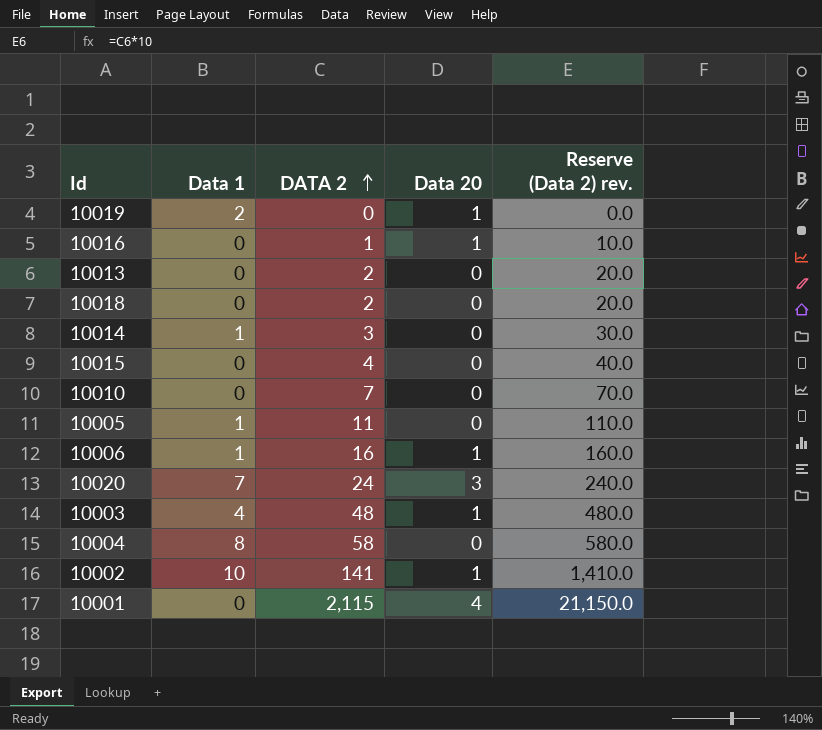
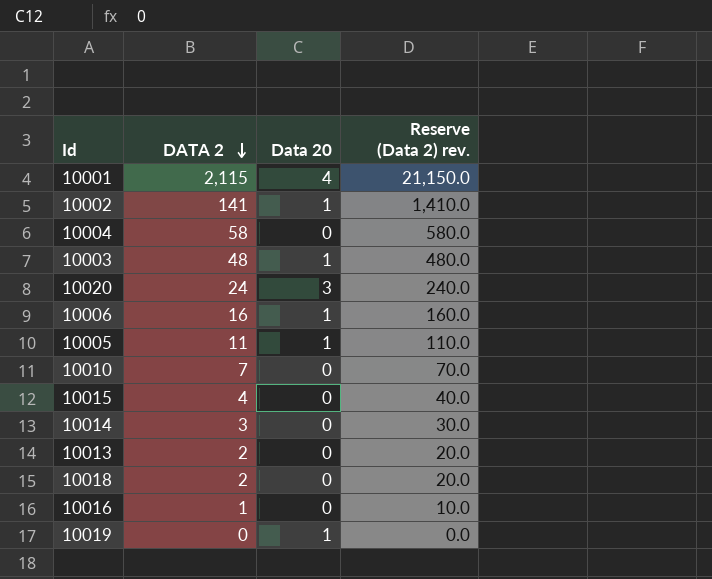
row order: DATA 2 ascending -> DATA 2 descending
column Data 1 | position: 2 -> none
10005 | Data 20: 0 -> 1
10016 | Data 20: 1 -> 0

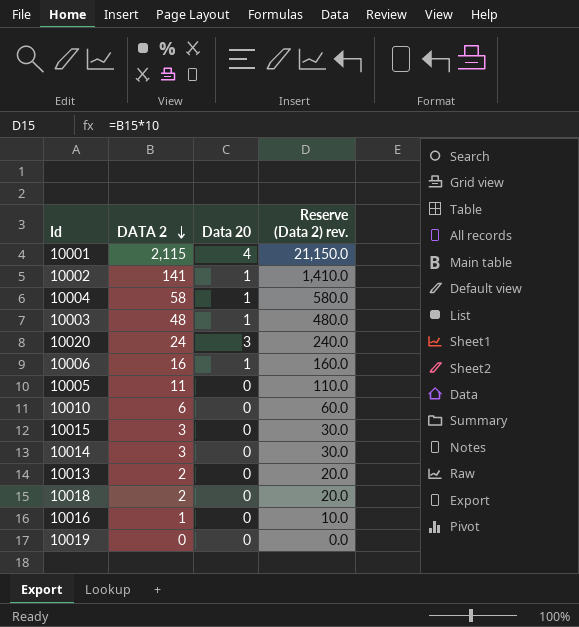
10004 | Data 20: 0 -> 1
10005 | Data 20: 1 -> 0
10010 | DATA 2: 7 -> 6
10010 | Reserve (Data 2) rev.: 70.0 -> 60.0
10015 | DATA 2: 4 -> 3
10015 | Reserve (Data 2) rev.: 40.0 -> 30.0
10019 | Data 20: 1 -> 0

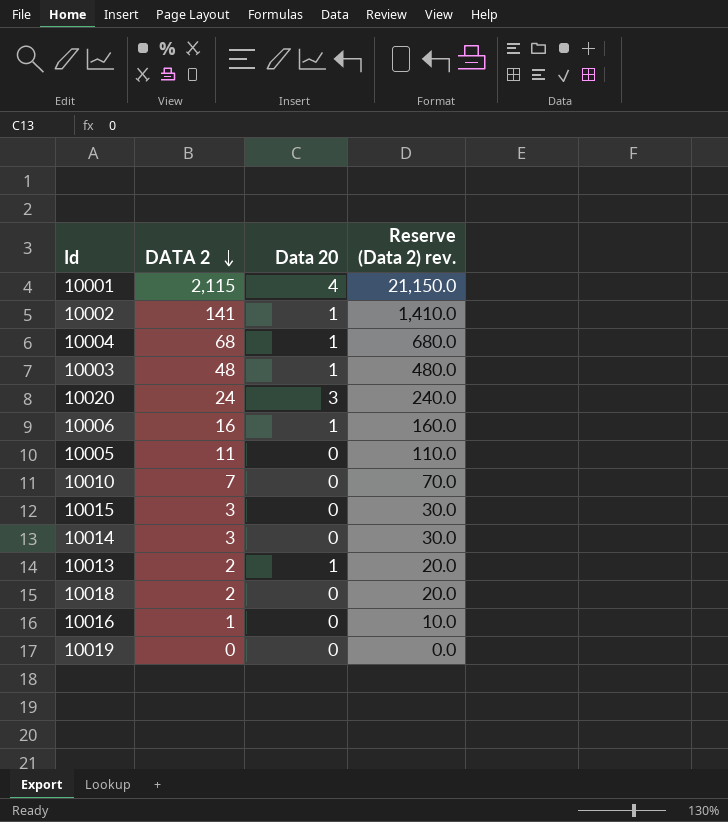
10004 | DATA 2: 58 -> 68
10004 | Reserve (Data 2) rev.: 580.0 -> 680.0
10010 | DATA 2: 6 -> 7
10010 | Reserve (Data 2) rev.: 60.0 -> 70.0
10013 | Data 20: 0 -> 1

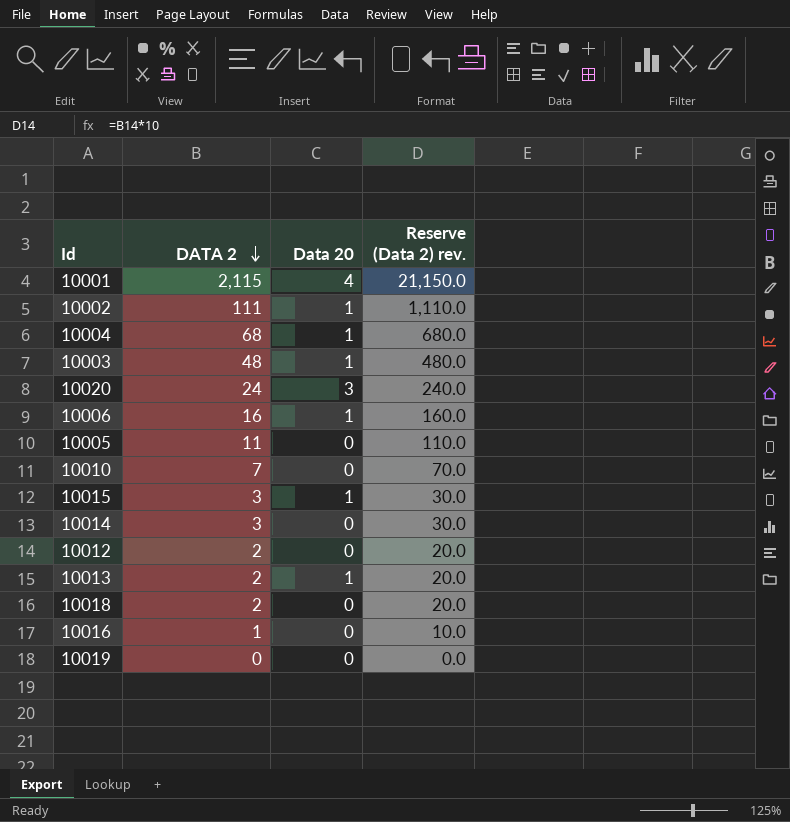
10002 | DATA 2: 141 -> 111
10002 | Reserve (Data 2) rev.: 1,410.0 -> 1,110.0
10015 | Data 20: 0 -> 1
row 10012: none -> 2 | 0 | 20.0

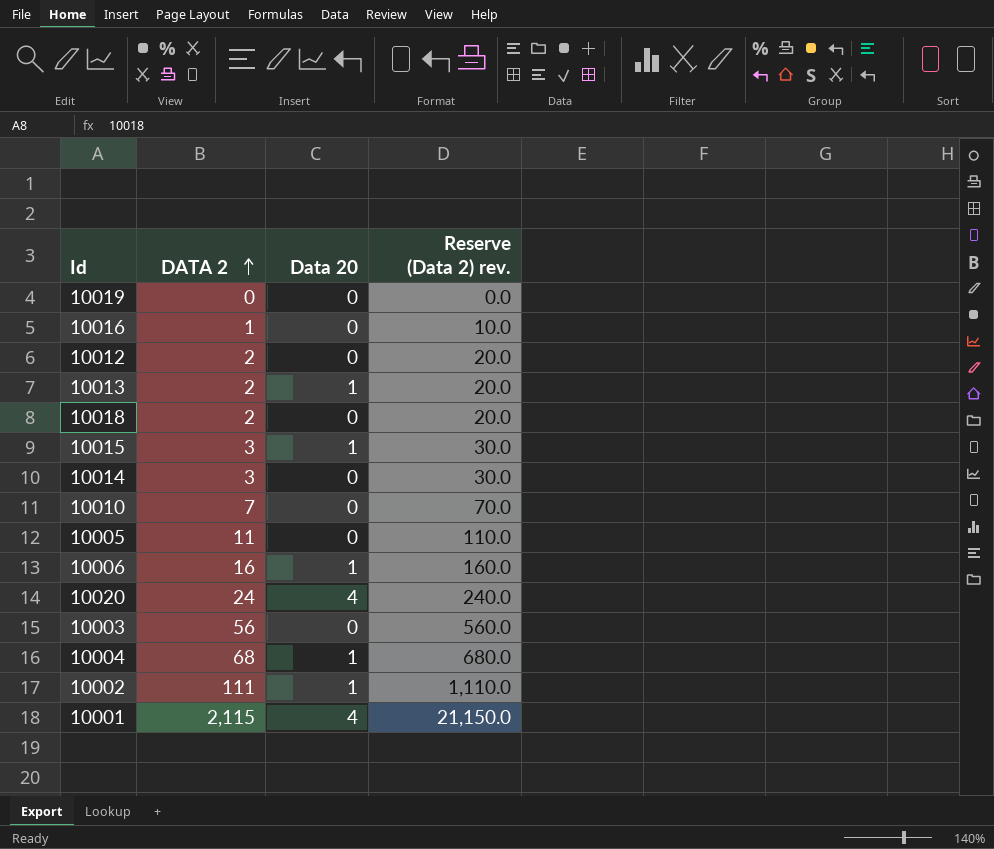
row order: DATA 2 descending -> DATA 2 ascending
10020 | Data 20: 3 -> 4
10003 | DATA 2: 48 -> 56
10003 | Data 20: 1 -> 0
10003 | Reserve (Data 2) rev.: 480.0 -> 560.0

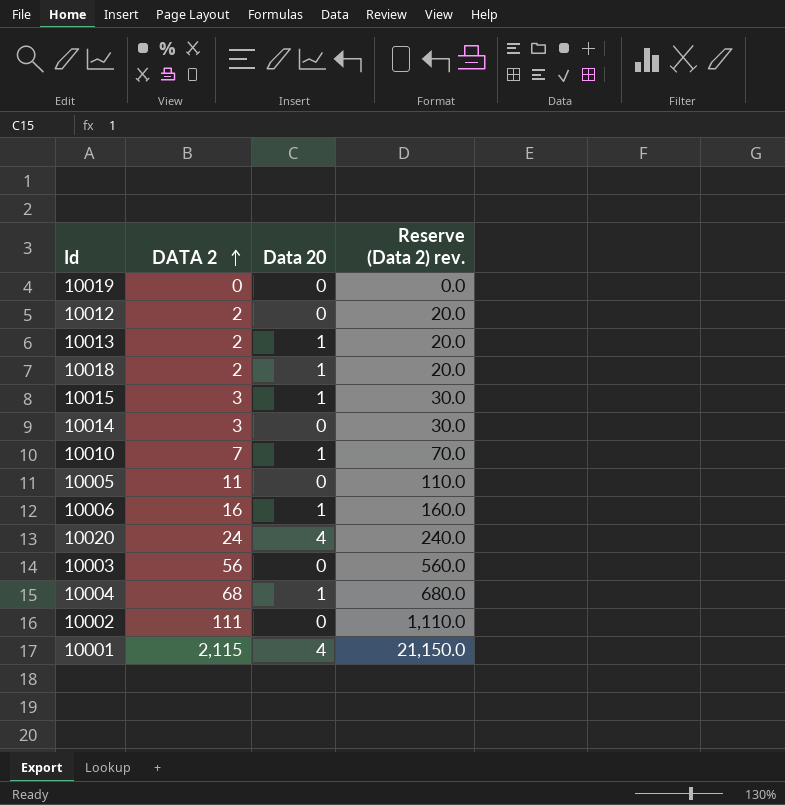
row 10016: 1 | 0 | 10.0 -> none
10018 | Data 20: 0 -> 1
10010 | Data 20: 0 -> 1
10002 | Data 20: 1 -> 0

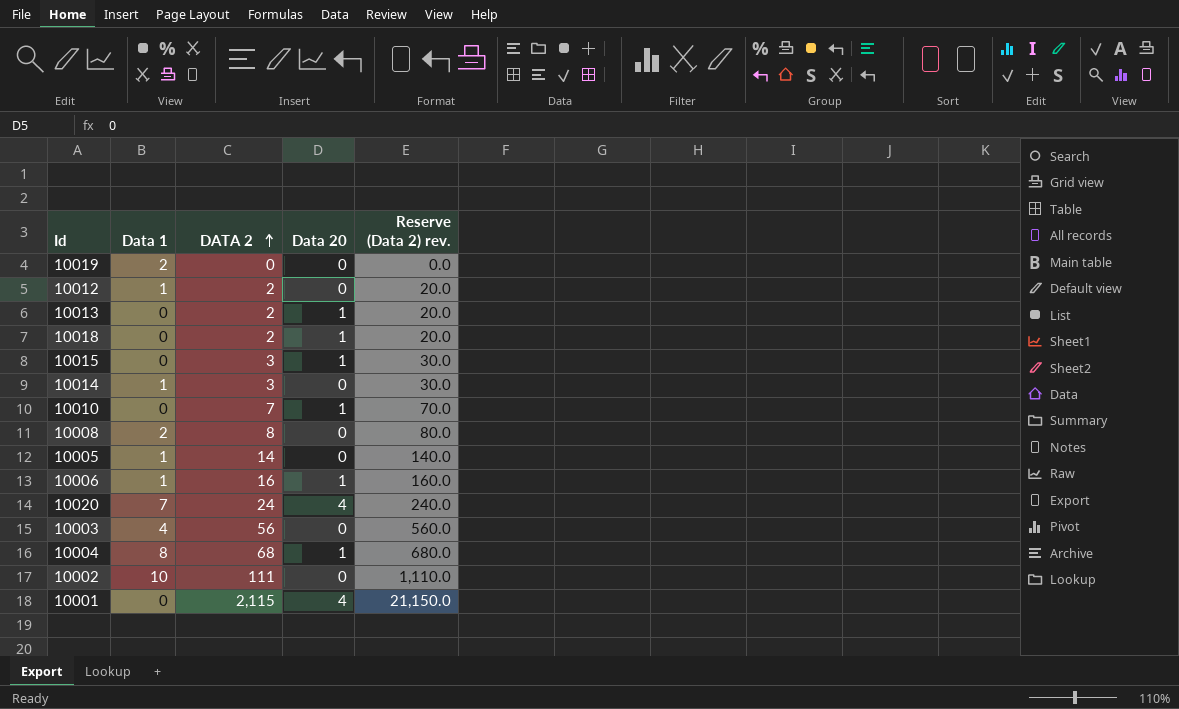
column Data 1 | position: none -> 2
row 10008: none -> 2 | 8 | 0 | 80.0
10005 | DATA 2: 11 -> 14
10005 | Reserve (Data 2) rev.: 110.0 -> 140.0

